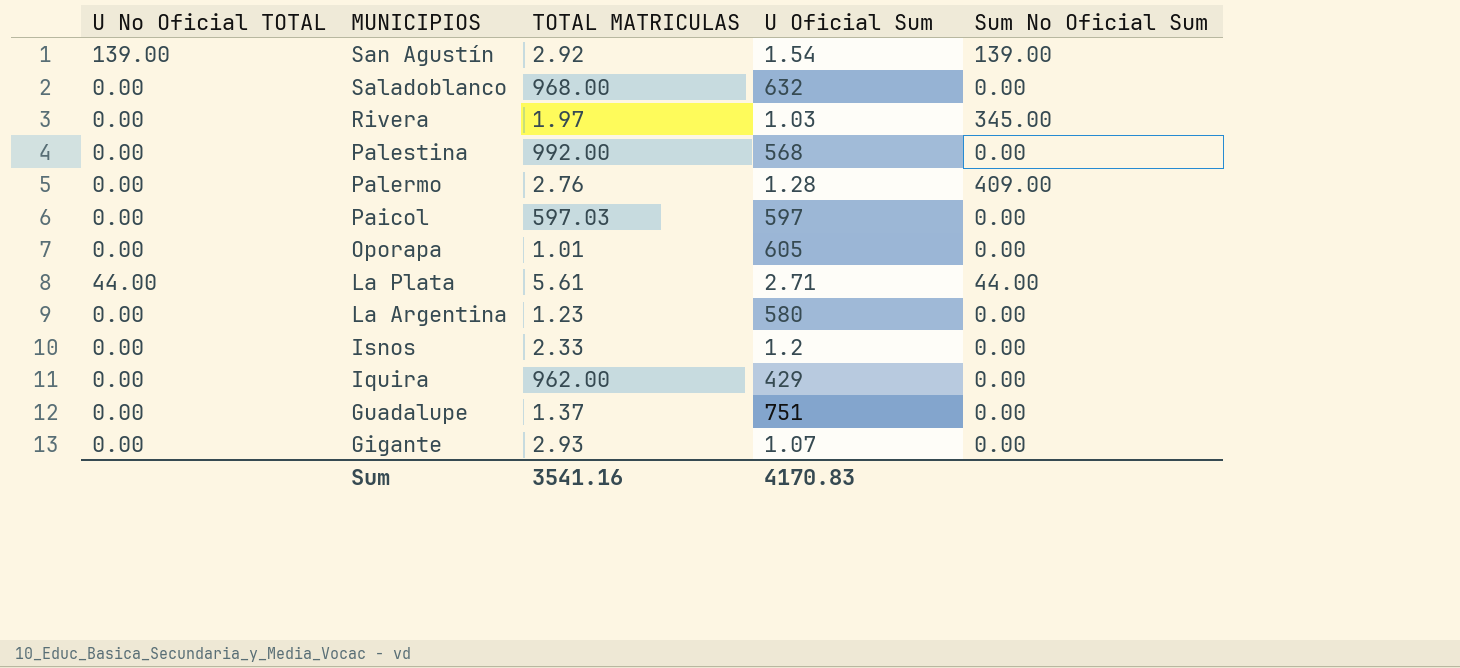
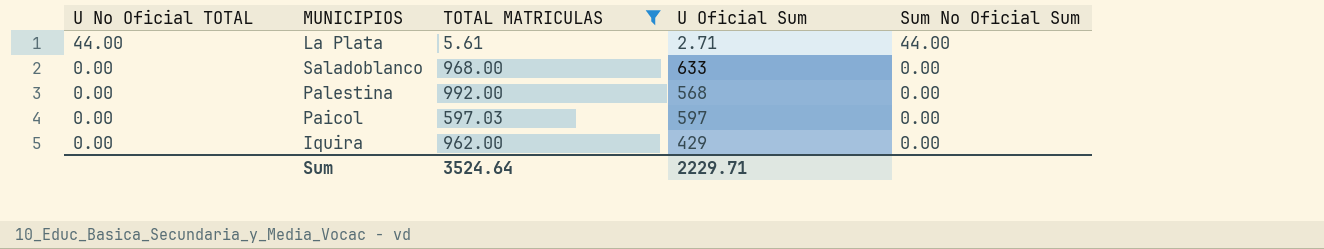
filter: none -> TOTAL MATRICULAS >= 5.61
row order: MUNICIPIOS descending -> U No Oficial TOTAL descending
Saladoblanco | U Oficial Sum: 632 -> 633
Sum | TOTAL MATRICULAS: 3541.16 -> 3524.64
Sum | U Oficial Sum: 4170.83 -> 2229.71

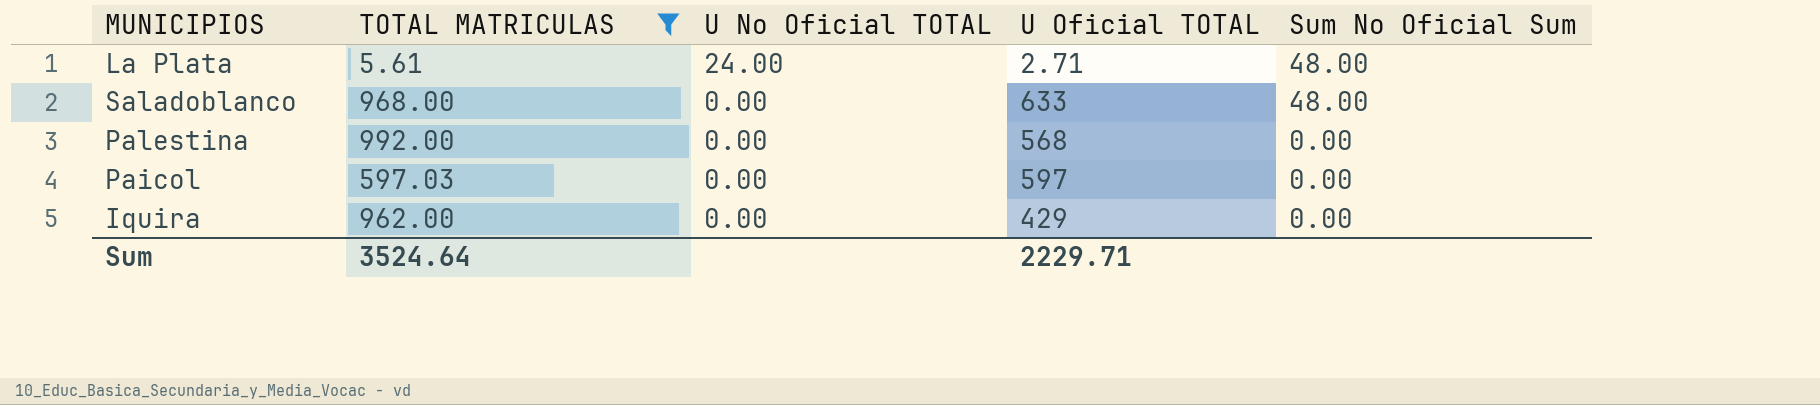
column U No Oficial TOTAL | position: 1 -> 3
column name: U Oficial Sum -> U Oficial TOTAL
La Plata | U No Oficial TOTAL: 44.00 -> 24.00
La Plata | Sum No Oficial Sum: 44.00 -> 48.00
Saladoblanco | Sum No Oficial Sum: 0.00 -> 48.00

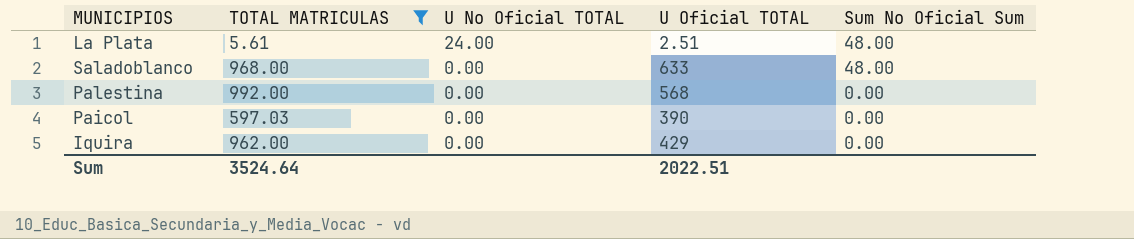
La Plata | U Oficial TOTAL: 2.71 -> 2.51
Paicol | U Oficial TOTAL: 597 -> 390
Sum | U Oficial TOTAL: 2229.71 -> 2022.51

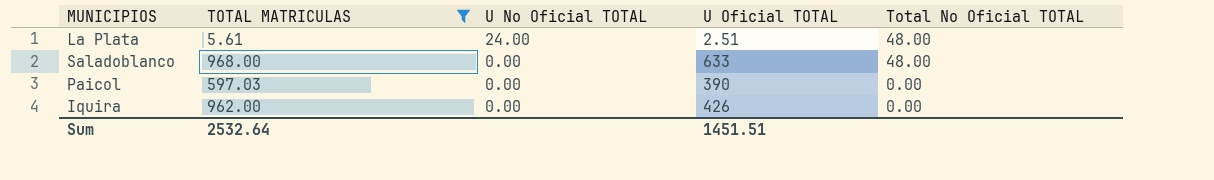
column name: Sum No Oficial Sum -> Total No Oficial TOTAL
row Palestina: 992.00 | 0.00 | 568 | 0.00 -> none
Iquira | U Oficial TOTAL: 429 -> 426
Sum | TOTAL MATRICULAS: 3524.64 -> 2532.64
Sum | U Oficial TOTAL: 2022.51 -> 1451.51

